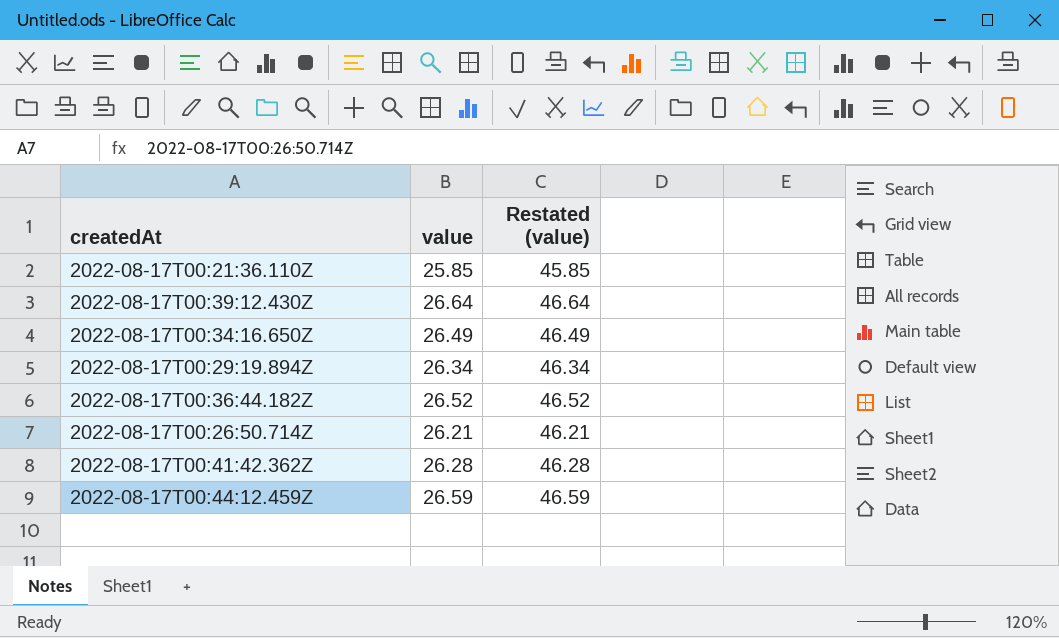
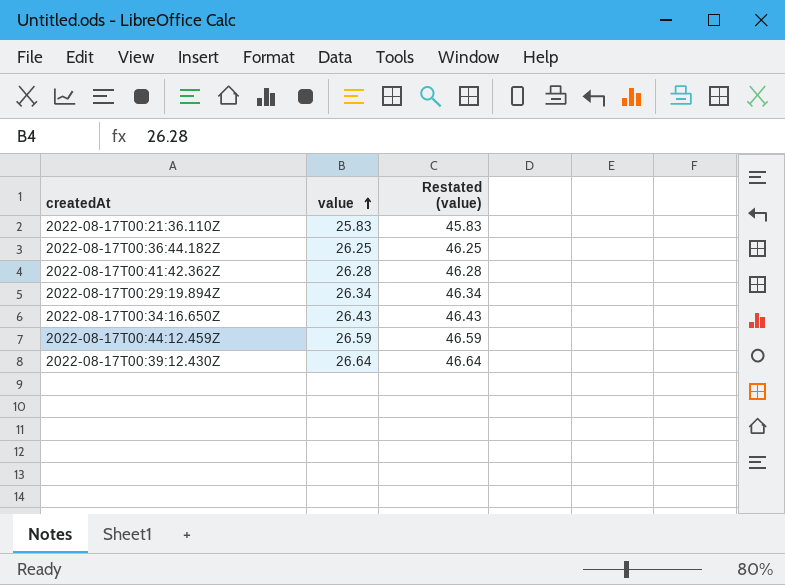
row order: none -> value ascending
row 2022-08-17T00:26:50.714Z: 26.21 | 46.21 -> none
2022-08-17T00:21:36.110Z | value: 25.85 -> 25.83
2022-08-17T00:21:36.110Z | Restated (value): 45.85 -> 45.83
2022-08-17T00:36:44.182Z | value: 26.52 -> 26.25
2022-08-17T00:36:44.182Z | Restated (value): 46.52 -> 46.25
2022-08-17T00:34:16.650Z | value: 26.49 -> 26.43
2022-08-17T00:34:16.650Z | Restated (value): 46.49 -> 46.43

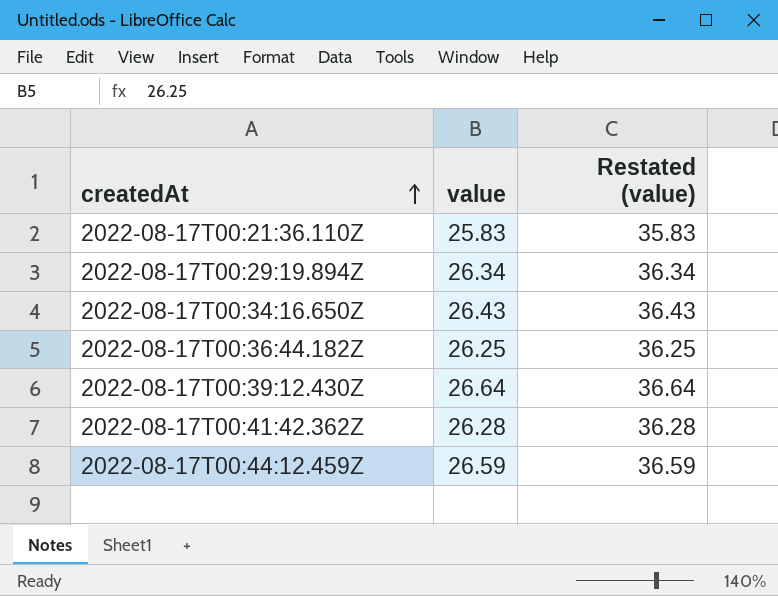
row order: value ascending -> createdAt ascending
column Restated (value) | formula: [value] + 20 -> [value] + 10

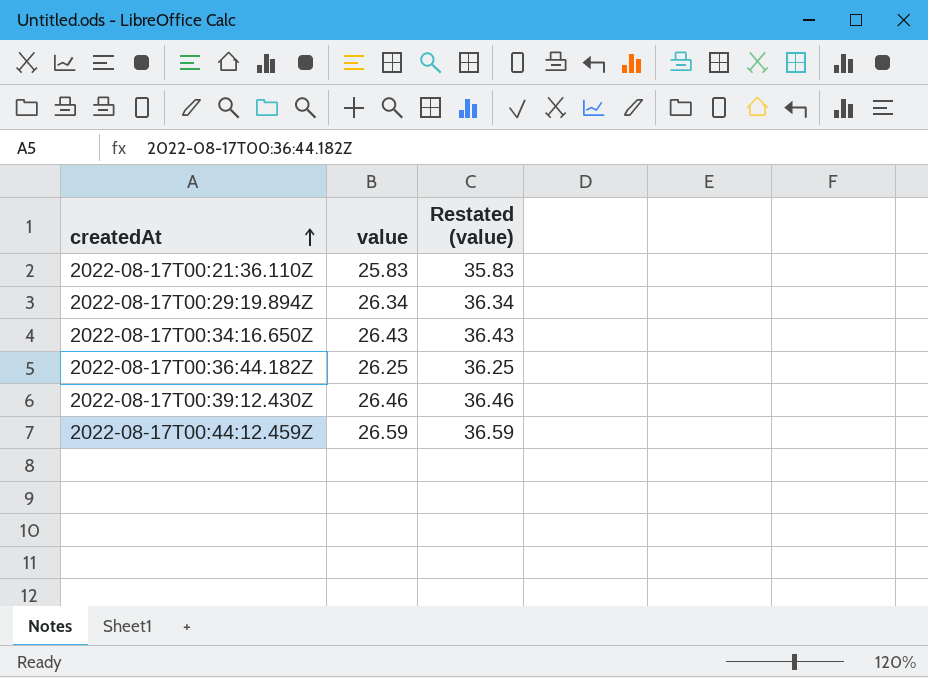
row 2022-08-17T00:41:42.362Z: 26.28 | 36.28 -> none
2022-08-17T00:39:12.430Z | value: 26.64 -> 26.46
2022-08-17T00:39:12.430Z | Restated (value): 36.64 -> 36.46

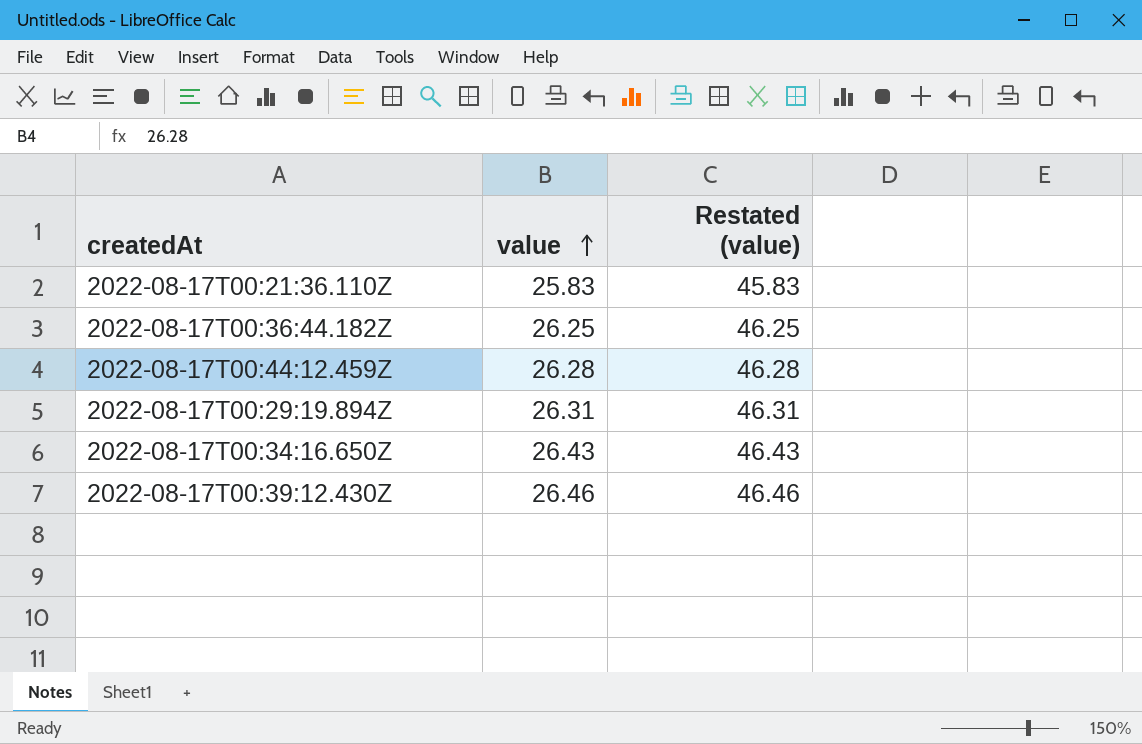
row order: createdAt ascending -> value ascending
column Restated (value) | formula: [value] + 10 -> [value] + 20
2022-08-17T00:44:12.459Z | value: 26.59 -> 26.28
2022-08-17T00:29:19.894Z | value: 26.34 -> 26.31

